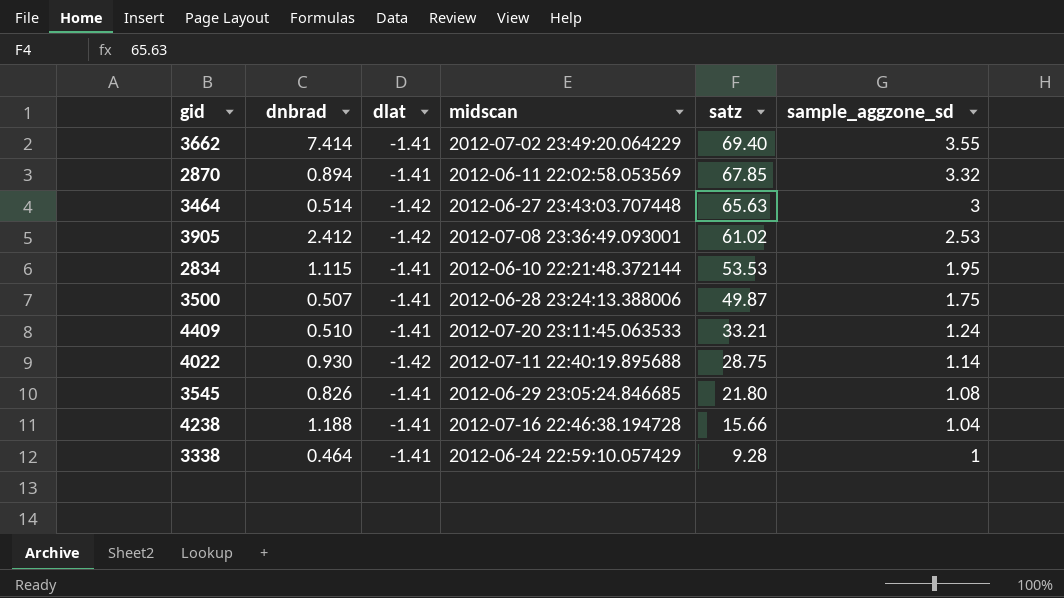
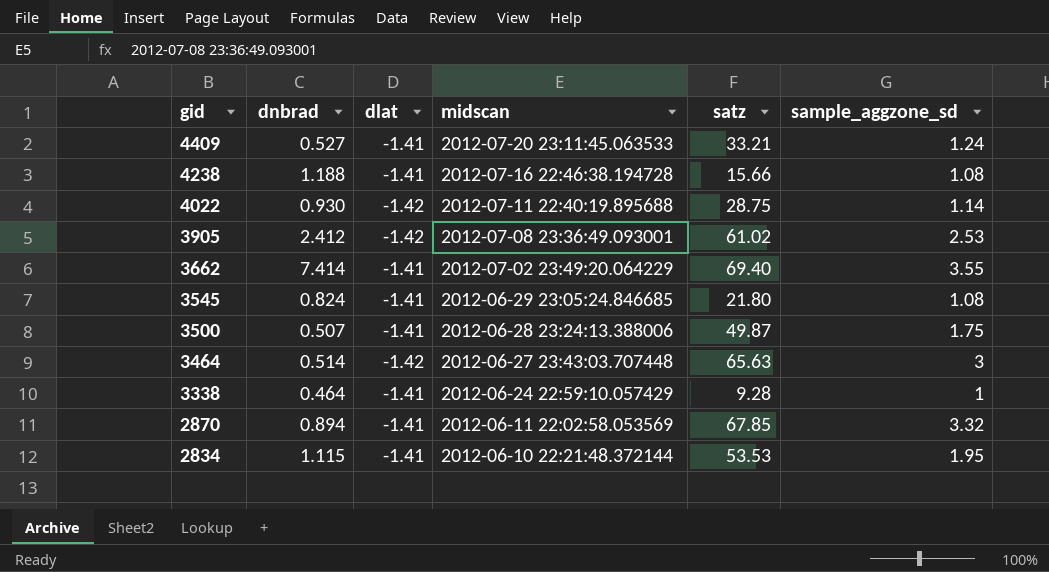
row order: satz descending -> gid descending
4409 | dnbrad: 0.510 -> 0.527
4238 | sample_aggzone_sd: 1.04 -> 1.08
3545 | dnbrad: 0.826 -> 0.824

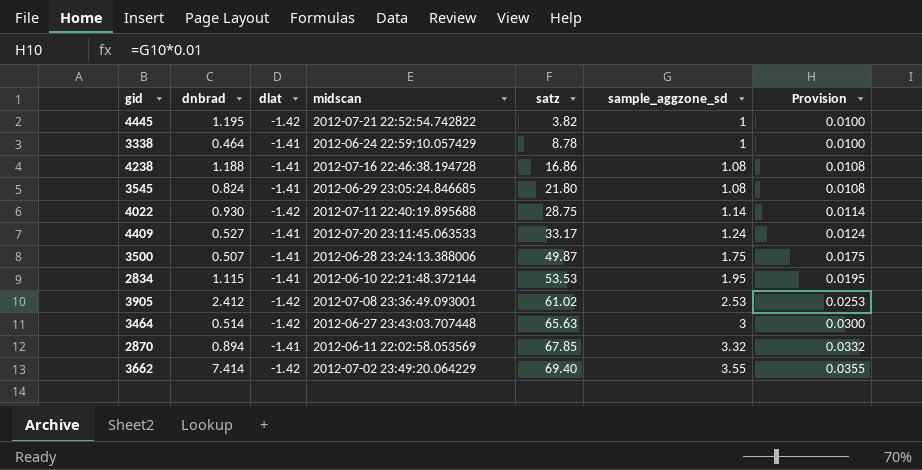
row order: gid descending -> satz ascending
column Provision | formula: none -> [sample_aggzone_sd] * 0.01
row 4445: none -> 1.195 | -1.42 | 2012-07-21 22:52:54.742822 | 3.82 | 1 | 0.0100
3338 | satz: 9.28 -> 8.78
4238 | satz: 15.66 -> 16.86
4409 | satz: 33.21 -> 33.17
3662 | dlat: -1.41 -> -1.42

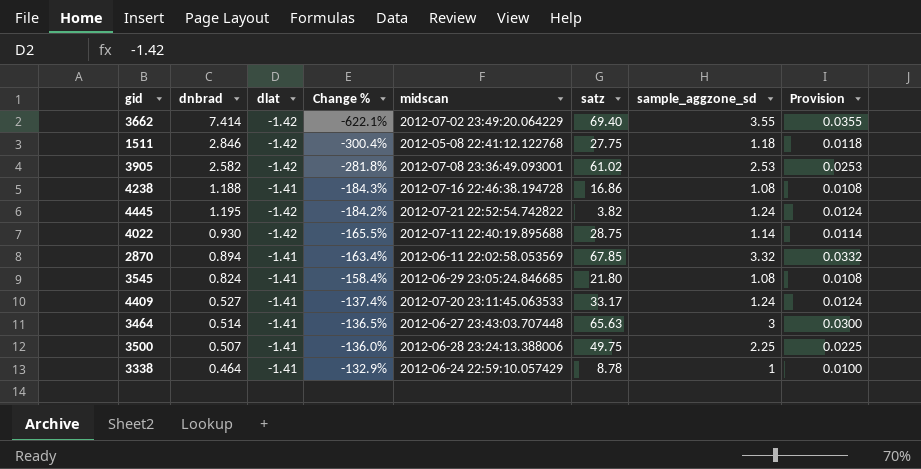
row order: satz ascending -> Change % ascending
column Change % | formula: none -> ([dnbrad] - [dlat]) / [dlat]
row 2834: 1.115 | -1.41 | 2012-06-10 22:21:48.372144 | 53.53 | 1.95 | 0.0195 -> none
row 1511: none -> 2.846 | -1.42 | -300.4% | 2012-05-08 22:41:12.122768 | 27.75 | 1.18 | 0.0118
3905 | dnbrad: 2.412 -> 2.582
4445 | sample_aggzone_sd: 1 -> 1.24
4445 | Provision: 0.0100 -> 0.0124
3464 | dlat: -1.42 -> -1.41
3500 | satz: 49.87 -> 49.75
3500 | sample_aggzone_sd: 1.75 -> 2.25
3500 | Provision: 0.0175 -> 0.0225

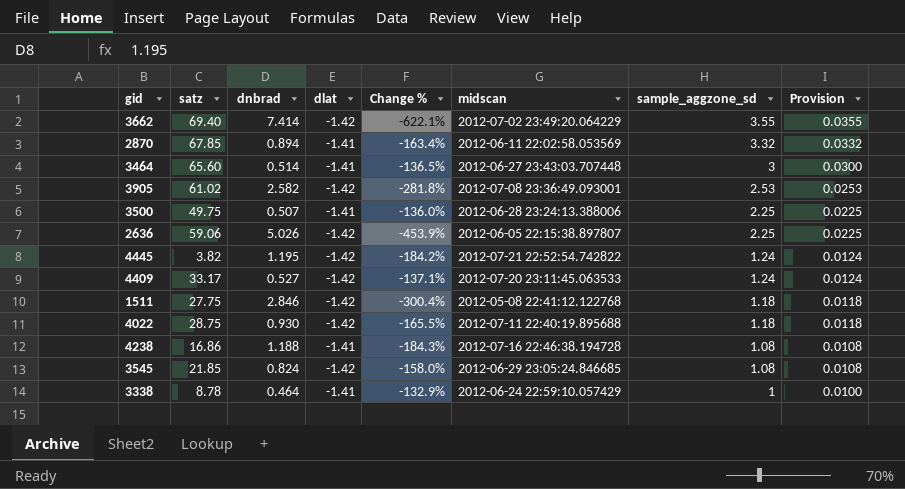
row order: Change % ascending -> sample_aggzone_sd descending
column satz | position: 6 -> 2
3464 | satz: 65.63 -> 65.60
row 2636: none -> 59.06 | 5.026 | -1.42 | -453.9% | 2012-06-05 22:15:38.897807 | 2.25 | 0.0225
4409 | dlat: -1.41 -> -1.42
4409 | Change %: -137.4% -> -137.1%
4022 | sample_aggzone_sd: 1.14 -> 1.18
4022 | Provision: 0.0114 -> 0.0118
3545 | satz: 21.80 -> 21.85
3545 | dlat: -1.41 -> -1.42
3545 | Change %: -158.4% -> -158.0%

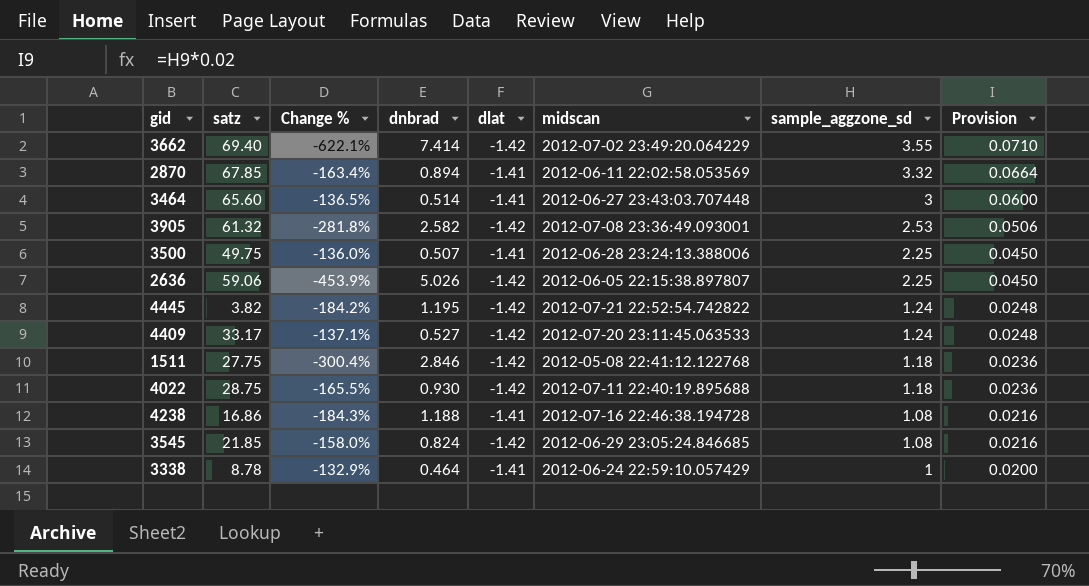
column Change % | position: 5 -> 3
column Provision | formula: [sample_aggzone_sd] * 0.01 -> [sample_aggzone_sd] * 0.02
3905 | satz: 61.02 -> 61.32

